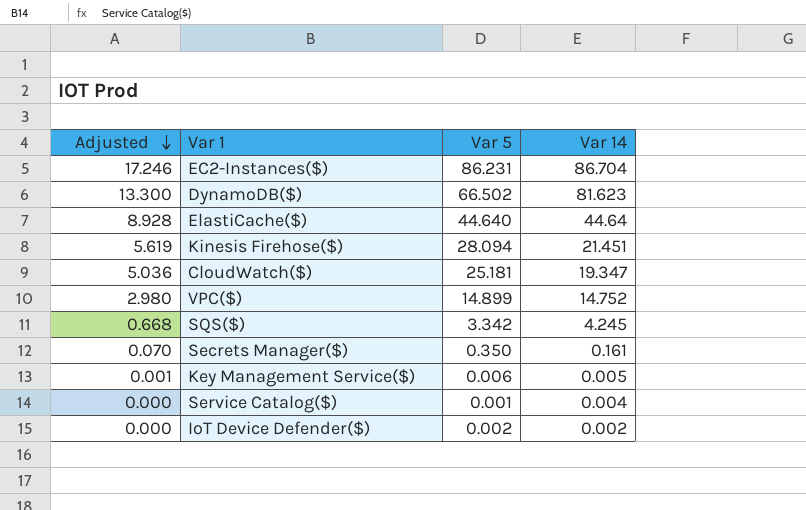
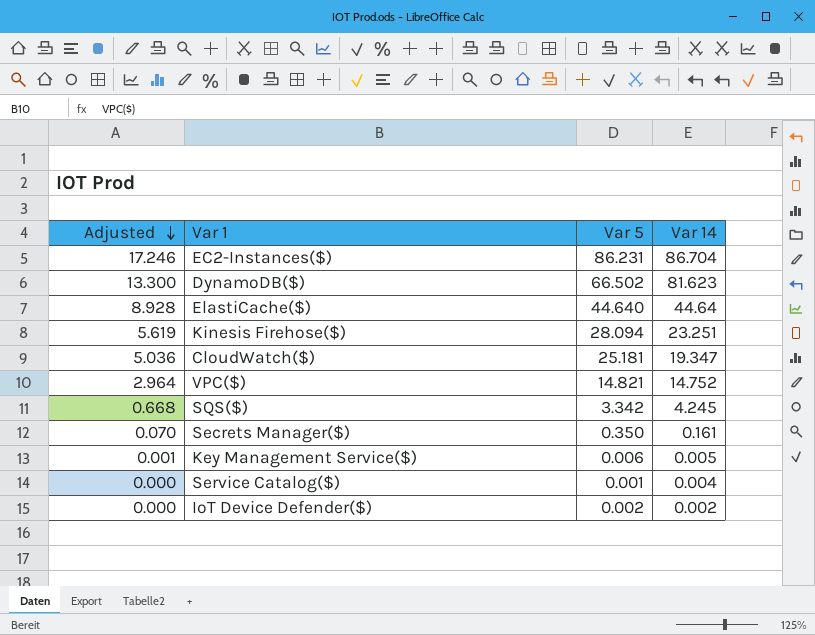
Kinesis Firehose($) | Var 14: 21.451 -> 23.251
VPC($) | Adjusted: 2.980 -> 2.964
VPC($) | Var 5: 14.899 -> 14.821

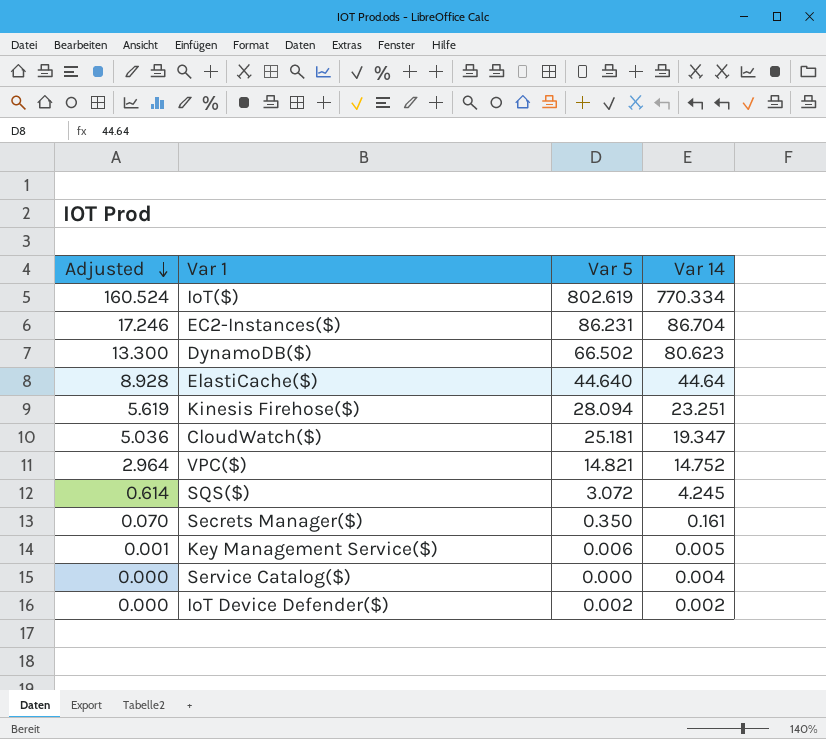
row IoT($): none -> 160.524 | 802.619 | 770.334
DynamoDB($) | Var 14: 81.623 -> 80.623
SQS($) | Adjusted: 0.668 -> 0.614
SQS($) | Var 5: 3.342 -> 3.072
Service Catalog($) | Var 5: 0.001 -> 0.000

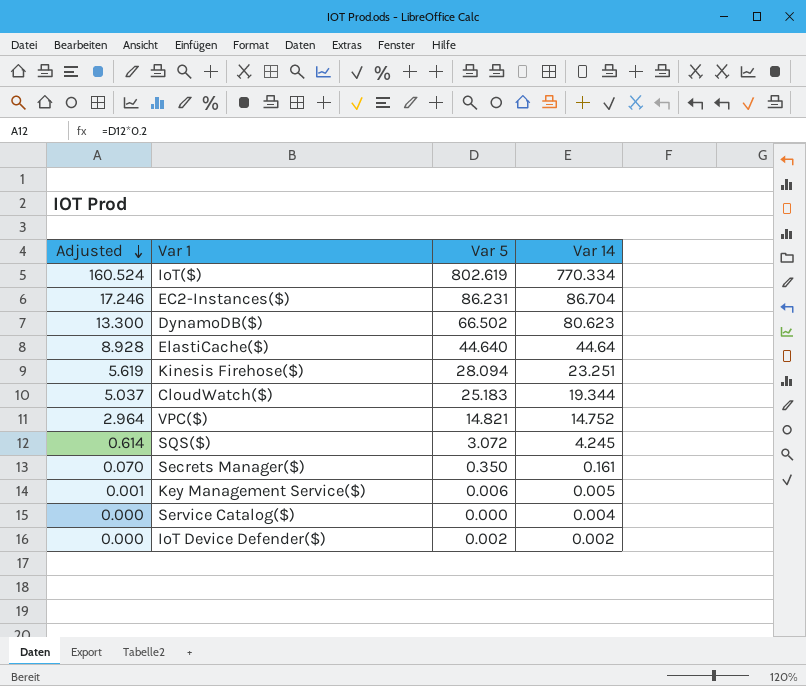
CloudWatch($) | Adjusted: 5.036 -> 5.037
CloudWatch($) | Var 5: 25.181 -> 25.183
CloudWatch($) | Var 14: 19.347 -> 19.344

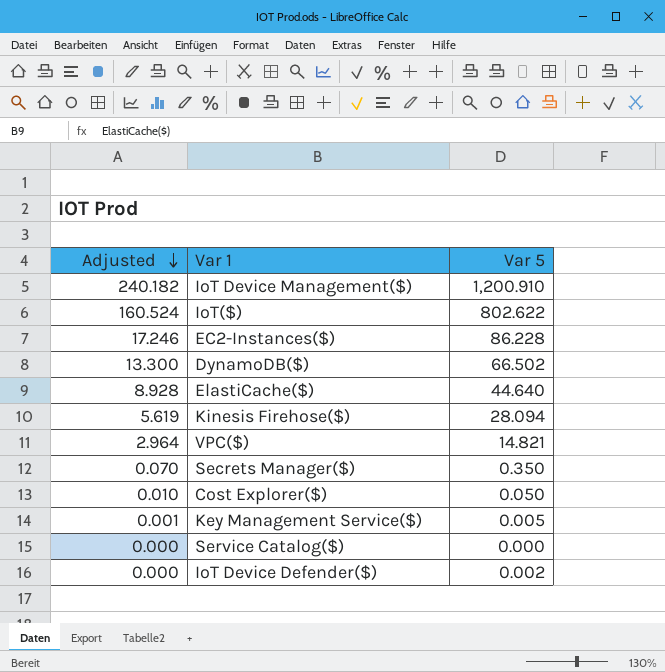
column Var 14 | position: 4 -> none
row CloudWatch($): 5.037 | 25.183 | 19.344 -> none
row SQS($): 0.614 | 3.072 | 4.245 -> none
row IoT Device Management($): none -> 240.182 | 1,200.910
IoT($) | Var 5: 802.619 -> 802.622
EC2-Instances($) | Var 5: 86.231 -> 86.228
row Cost Explorer($): none -> 0.010 | 0.050
Key Management Service($) | Var 5: 0.006 -> 0.005

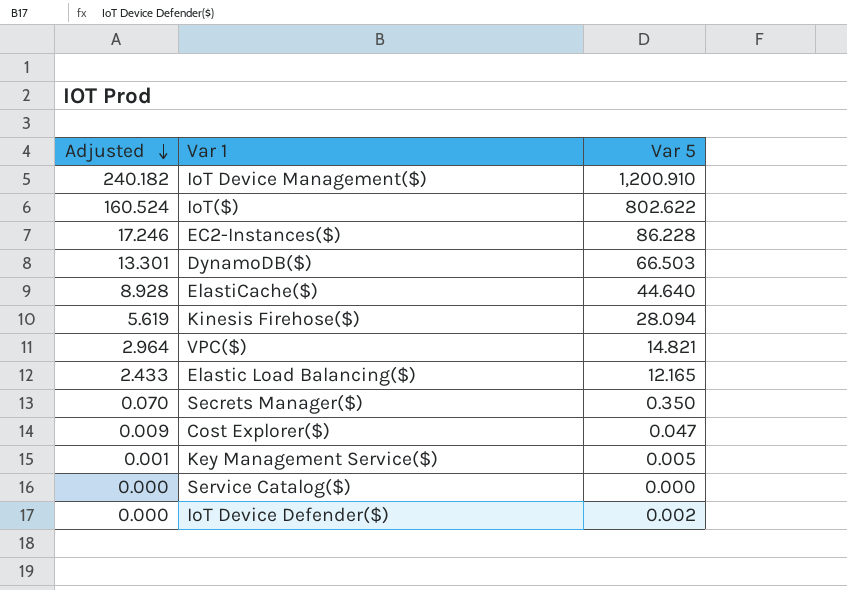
DynamoDB($) | Adjusted: 13.300 -> 13.301
DynamoDB($) | Var 5: 66.502 -> 66.503
row Elastic Load Balancing($): none -> 2.433 | 12.165
Cost Explorer($) | Adjusted: 0.010 -> 0.009
Cost Explorer($) | Var 5: 0.050 -> 0.047

